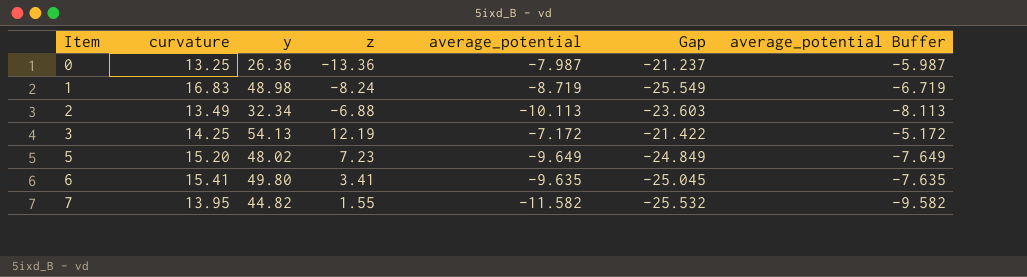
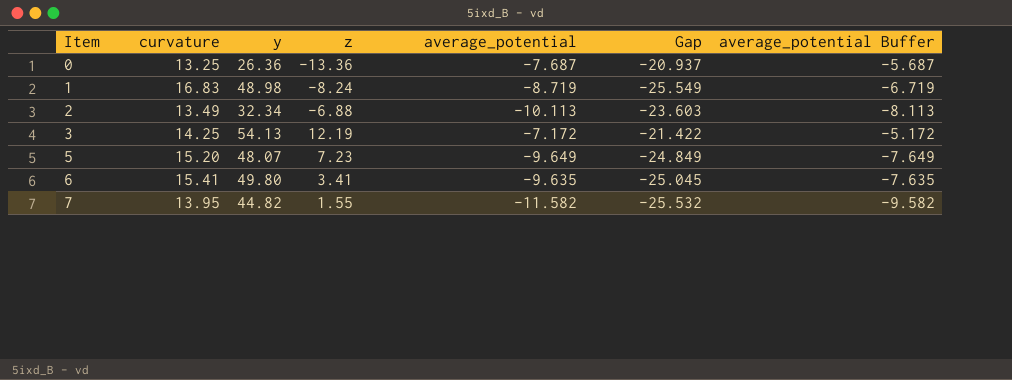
0 | average_potential: -7.987 -> -7.687
0 | Gap: -21.237 -> -20.937
0 | average_potential Buffer: -5.987 -> -5.687
5 | y: 48.02 -> 48.07

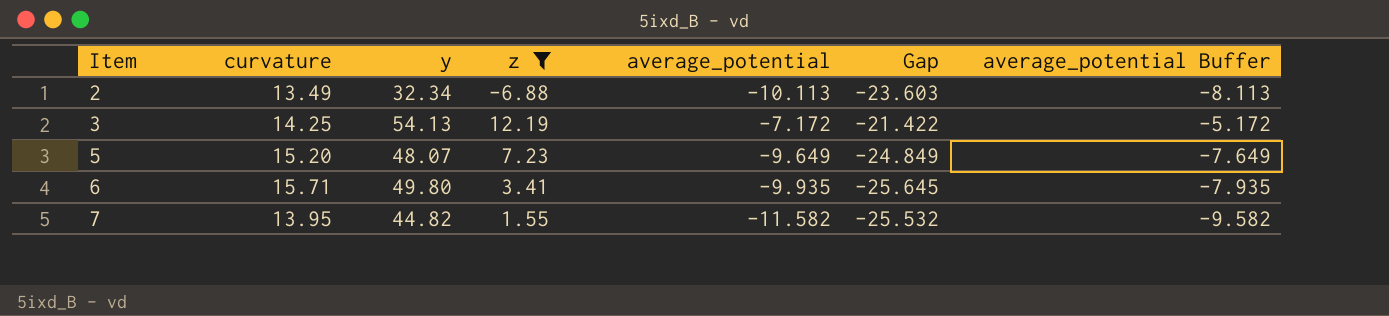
filter: none -> z >= -6.88
6 | curvature: 15.41 -> 15.71
6 | average_potential: -9.635 -> -9.935
6 | Gap: -25.045 -> -25.645
6 | average_potential Buffer: -7.635 -> -7.935

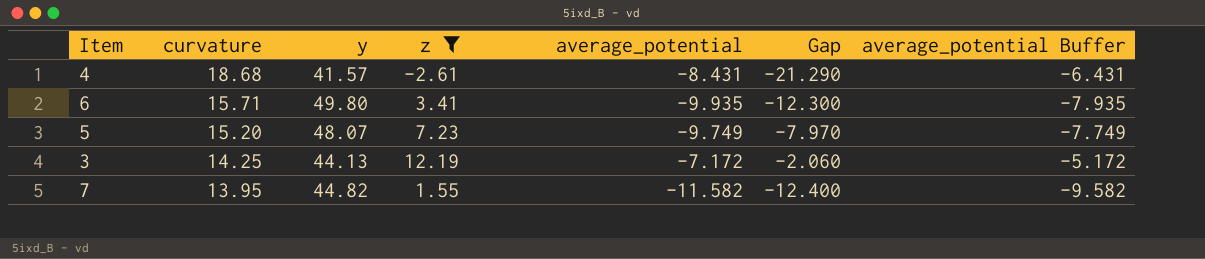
row order: Item ascending -> curvature descending
column Gap | formula: [average_potential] - [curvature] -> [z] - [curvature]
row 2: 13.49 | 32.34 | -6.88 | -10.113 | -23.603 | -8.113 -> none
row 4: none -> 18.68 | 41.57 | -2.61 | -8.431 | -21.290 | -6.431
5 | average_potential: -9.649 -> -9.749
5 | average_potential Buffer: -7.649 -> -7.749
3 | y: 54.13 -> 44.13

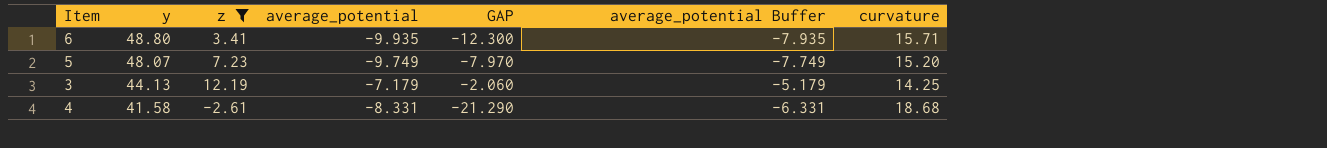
row order: curvature descending -> y descending
column name: Gap -> GAP
column curvature | position: 2 -> 7
row 7: 13.95 | 44.82 | 1.55 | -11.582 | -12.400 | -9.582 -> none
6 | y: 49.80 -> 48.80
3 | average_potential: -7.172 -> -7.179
3 | average_potential Buffer: -5.172 -> -5.179
4 | y: 41.57 -> 41.58
4 | average_potential: -8.431 -> -8.331
4 | average_potential Buffer: -6.431 -> -6.331

